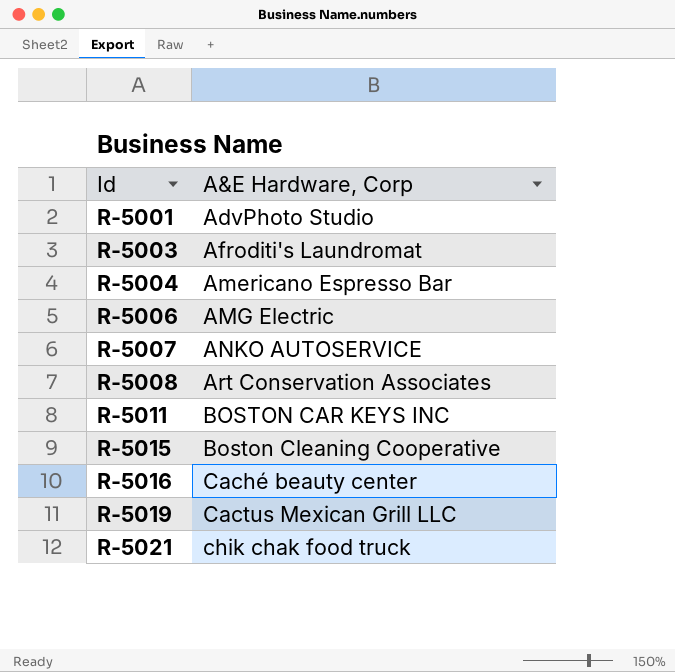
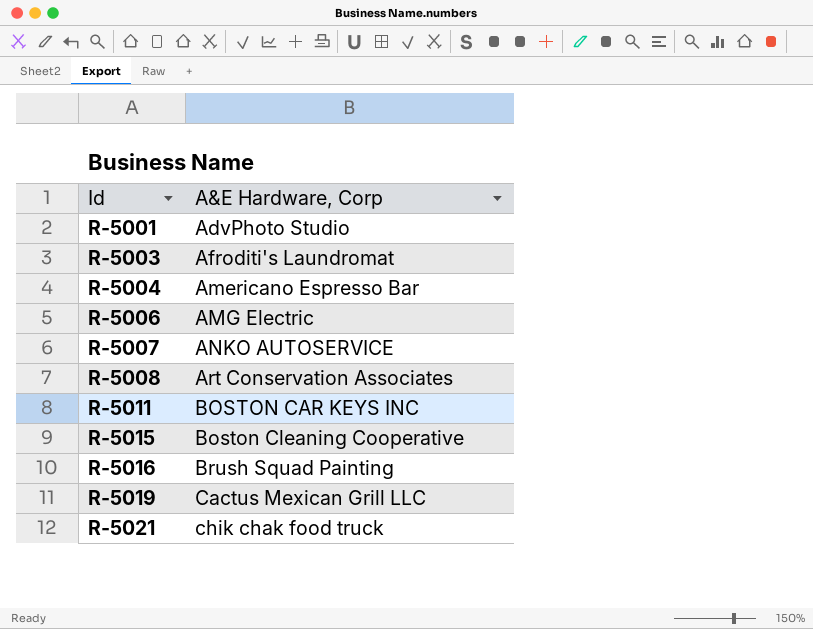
R-5016 | A&E Hardware, Corp: Caché beauty center -> Brush Squad Painting

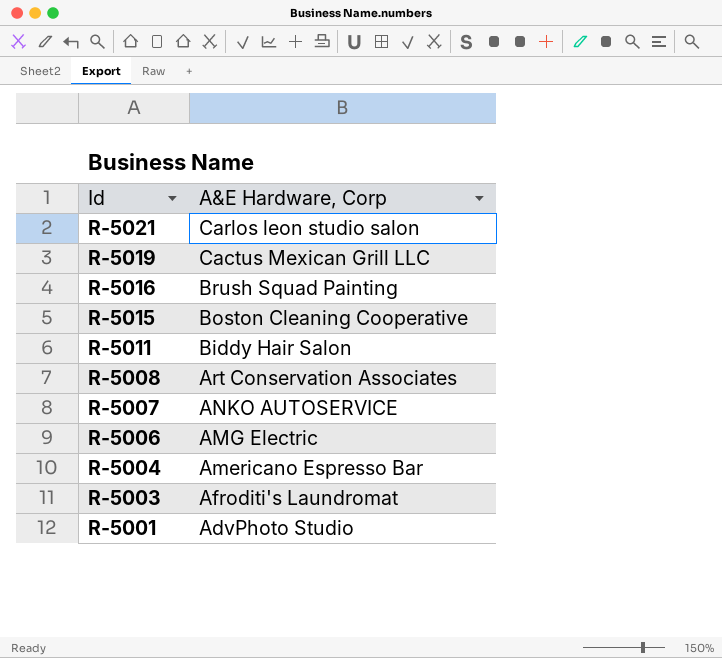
row order: Id ascending -> Id descending
R-5021 | A&E Hardware, Corp: chik chak food truck -> Carlos leon studio salon
R-5011 | A&E Hardware, Corp: BOSTON CAR KEYS INC -> Biddy Hair Salon

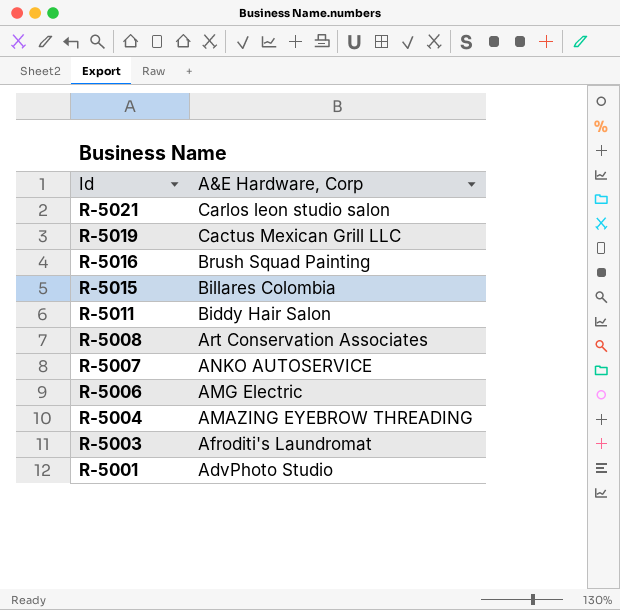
R-5015 | A&E Hardware, Corp: Boston Cleaning Cooperative -> Billares Colombia
R-5004 | A&E Hardware, Corp: Americano Espresso Bar -> AMAZING EYEBROW THREADING

